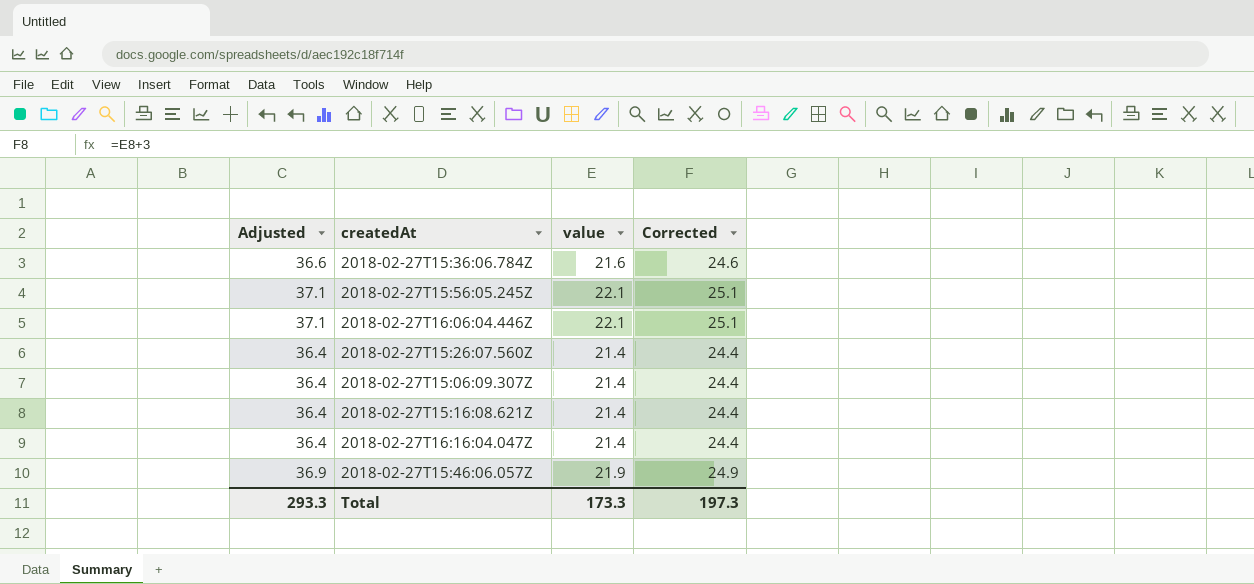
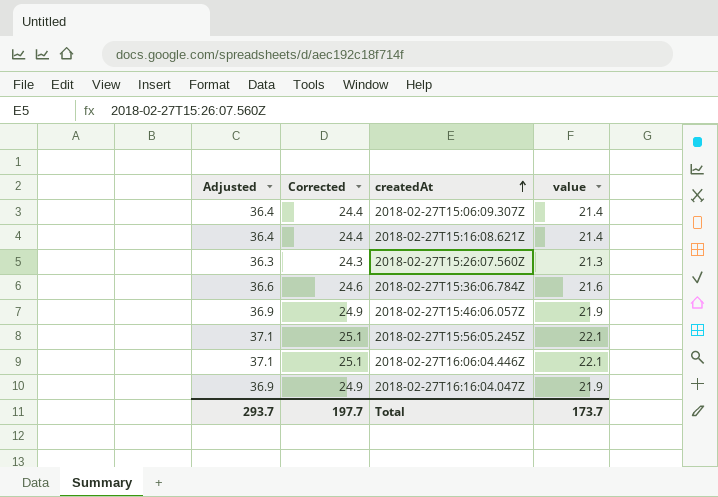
row order: none -> createdAt ascending
column Corrected | position: 4 -> 2
2018-02-27T15:26:07.560Z | Adjusted: 36.4 -> 36.3
2018-02-27T15:26:07.560Z | Corrected: 24.4 -> 24.3
2018-02-27T15:26:07.560Z | value: 21.4 -> 21.3
2018-02-27T16:16:04.047Z | Adjusted: 36.4 -> 36.9
2018-02-27T16:16:04.047Z | Corrected: 24.4 -> 24.9
2018-02-27T16:16:04.047Z | value: 21.4 -> 21.9
Total | Adjusted: 293.3 -> 293.7
Total | Corrected: 197.3 -> 197.7
Total | value: 173.3 -> 173.7

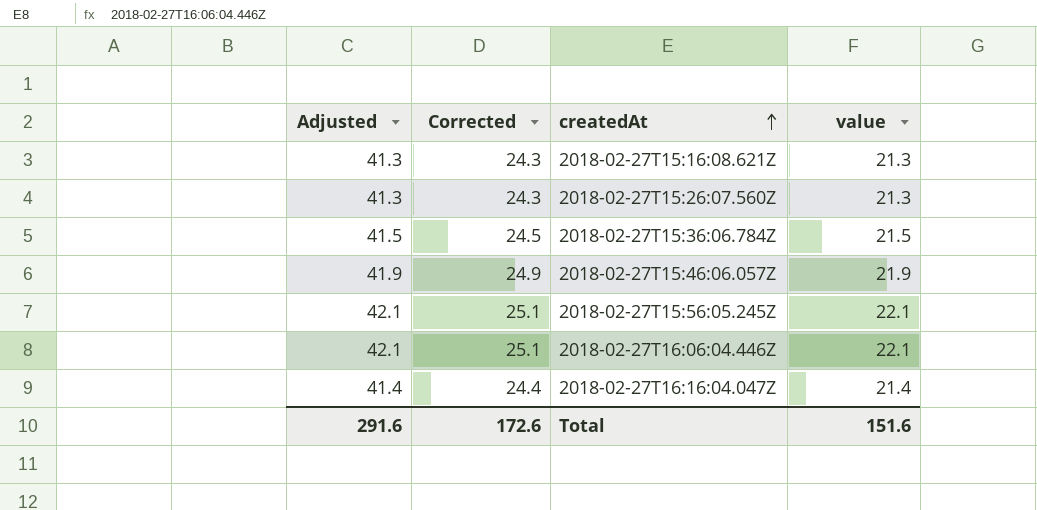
column Adjusted | formula: [value] + 15 -> [value] + 20
row 2018-02-27T15:06:09.307Z: 36.4 | 24.4 | 21.4 -> none
2018-02-27T15:16:08.621Z | Corrected: 24.4 -> 24.3
2018-02-27T15:16:08.621Z | value: 21.4 -> 21.3
2018-02-27T15:36:06.784Z | Corrected: 24.6 -> 24.5
2018-02-27T15:36:06.784Z | value: 21.6 -> 21.5
2018-02-27T16:16:04.047Z | Corrected: 24.9 -> 24.4
2018-02-27T16:16:04.047Z | value: 21.9 -> 21.4
Total | Adjusted: 293.7 -> 291.6
Total | Corrected: 197.7 -> 172.6
Total | value: 173.7 -> 151.6

